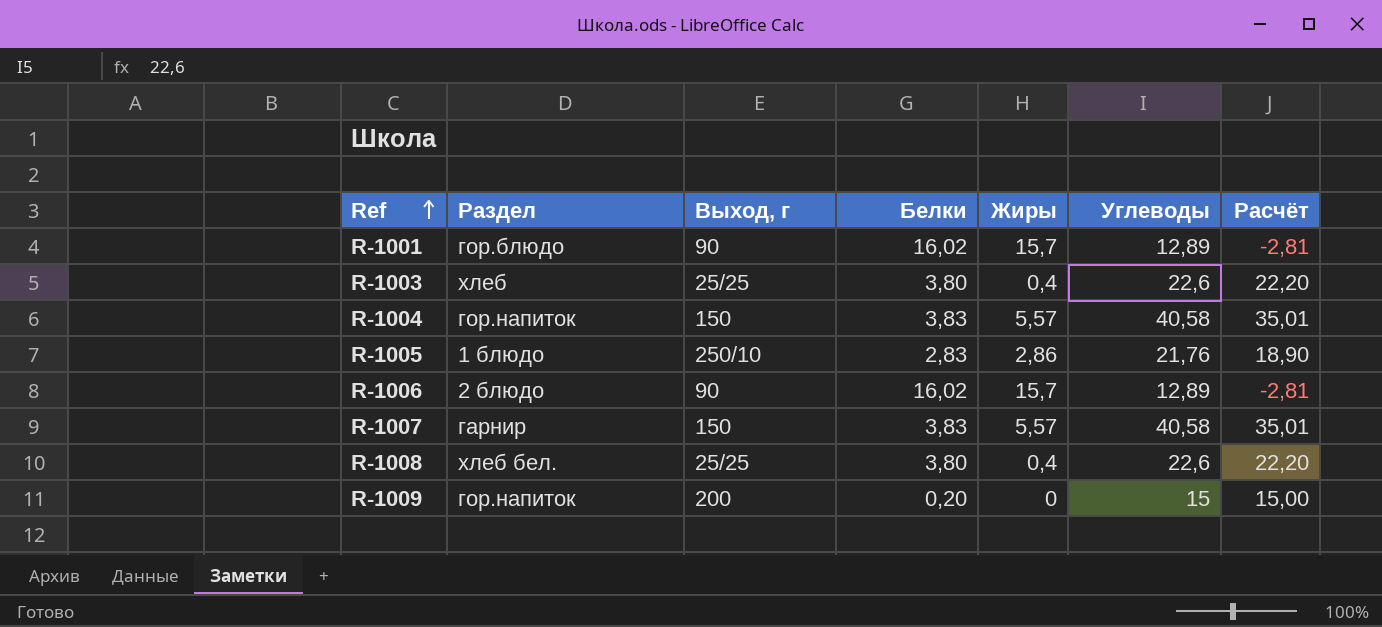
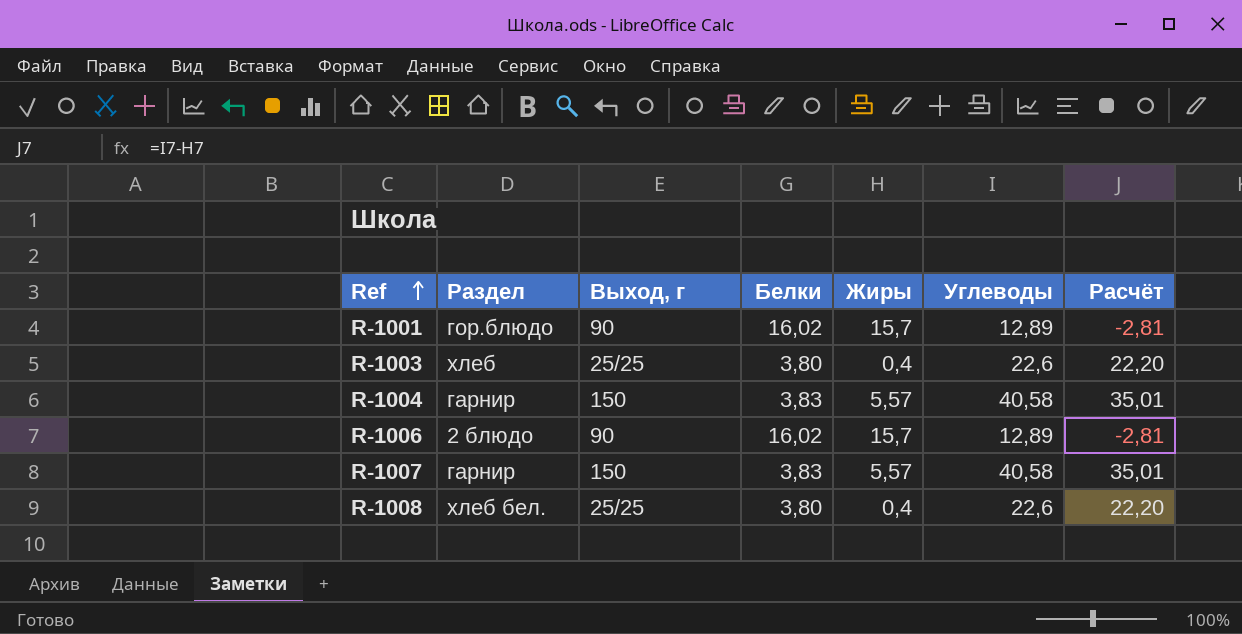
row R-1005: 1 блюдо | 250/10 | 2,83 | 2,86 | 21,76 | 18,90 -> none
row R-1009: гор.напиток | 200 | 0,20 | 0 | 15 | 15,00 -> none
R-1004 | Раздел: гор.напиток -> гарнир

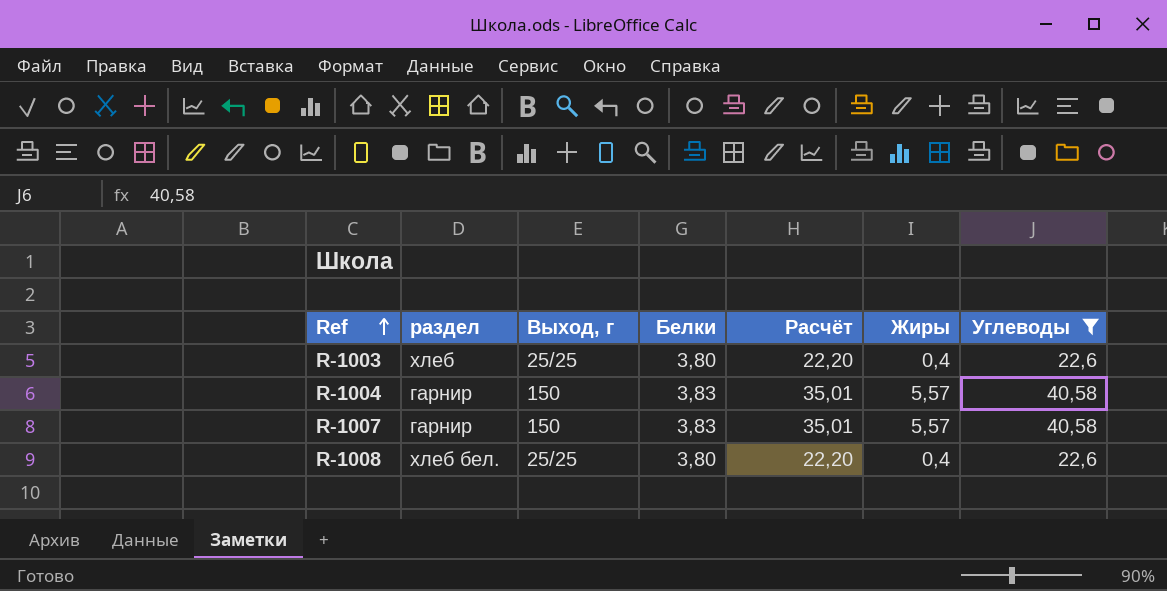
filter: none -> Углеводы != 12,89
column name: Раздел -> раздел
column Расчёт | position: 7 -> 5

